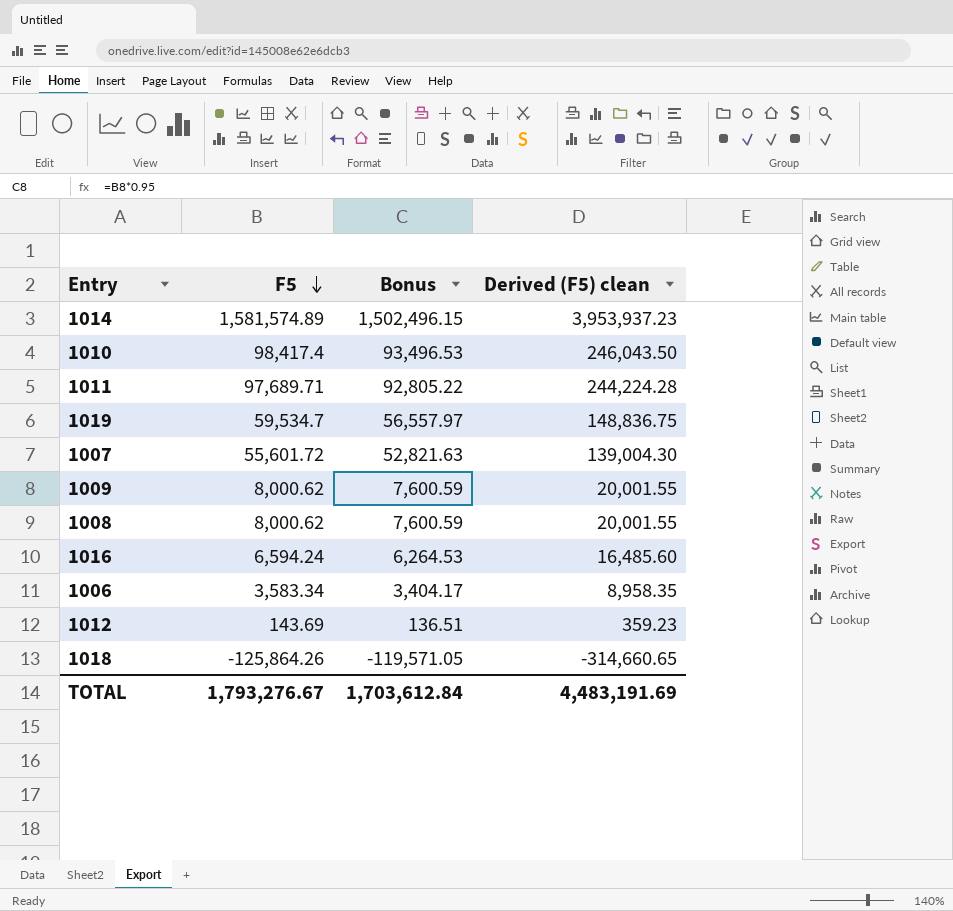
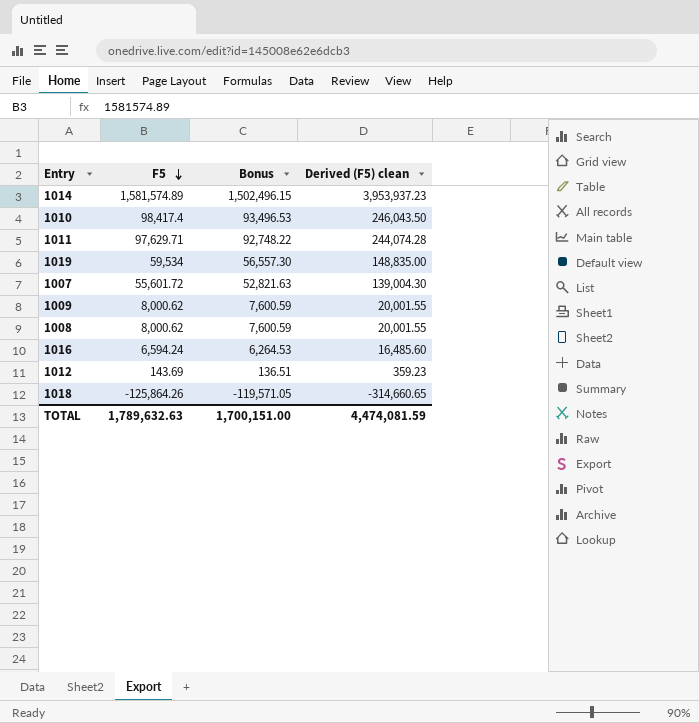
row 1006: 3,583.34 | 3,404.17 | 8,958.35 -> none
1011 | F5: 97,689.71 -> 97,629.71
1011 | Bonus: 92,805.22 -> 92,748.22
1011 | Derived (F5) clean: 244,224.28 -> 244,074.28
1019 | F5: 59,534.7 -> 59,534
1019 | Bonus: 56,557.97 -> 56,557.30
1019 | Derived (F5) clean: 148,836.75 -> 148,835.00
TOTAL | F5: 1,793,276.67 -> 1,789,632.63
TOTAL | Bonus: 1,703,612.84 -> 1,700,151.00
TOTAL | Derived (F5) clean: 4,483,191.69 -> 4,474,081.59

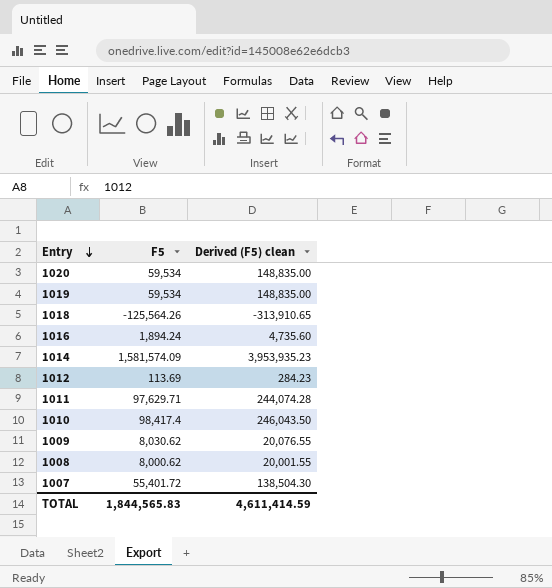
row order: F5 descending -> Entry descending
column Bonus | formula: [F5] * 0.95 -> none
row 1020: none -> 59,534 | 148,835.00
1018 | F5: -125,864.26 -> -125,564.26
1018 | Derived (F5) clean: -314,660.65 -> -313,910.65
1016 | F5: 6,594.24 -> 1,894.24
1016 | Derived (F5) clean: 16,485.60 -> 4,735.60
1014 | F5: 1,581,574.89 -> 1,581,574.09
1014 | Derived (F5) clean: 3,953,937.23 -> 3,953,935.23
1012 | F5: 143.69 -> 113.69
1012 | Derived (F5) clean: 359.23 -> 284.23
1009 | F5: 8,000.62 -> 8,030.62
1009 | Derived (F5) clean: 20,001.55 -> 20,076.55
1007 | F5: 55,601.72 -> 55,401.72
1007 | Derived (F5) clean: 139,004.30 -> 138,504.30
TOTAL | F5: 1,789,632.63 -> 1,844,565.83
TOTAL | Derived (F5) clean: 4,474,081.59 -> 4,611,414.59

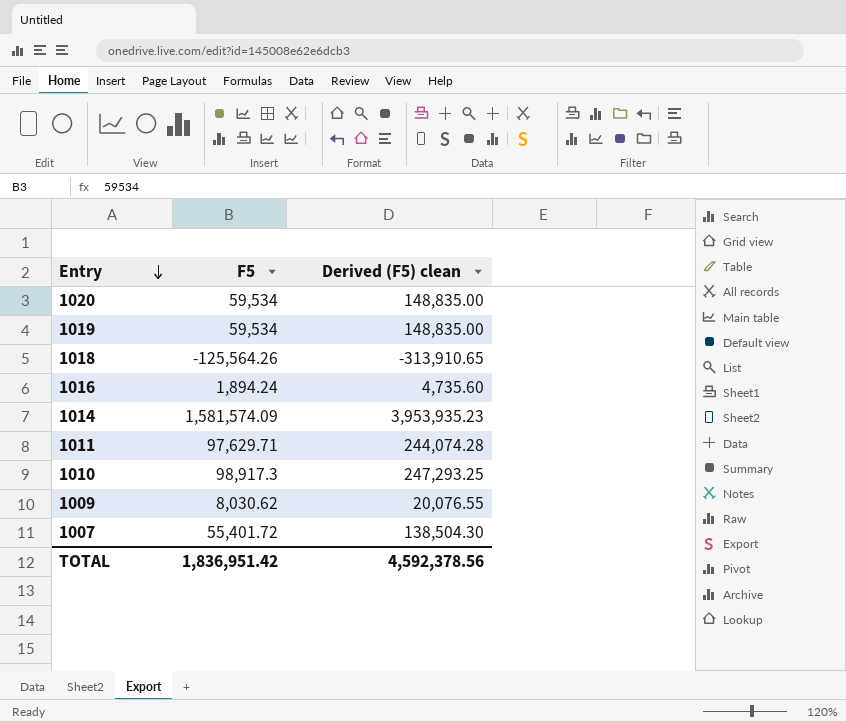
row 1012: 113.69 | 284.23 -> none
row 1008: 8,000.62 | 20,001.55 -> none
1010 | F5: 98,417.4 -> 98,917.3
1010 | Derived (F5) clean: 246,043.50 -> 247,293.25
TOTAL | F5: 1,844,565.83 -> 1,836,951.42
TOTAL | Derived (F5) clean: 4,611,414.59 -> 4,592,378.56

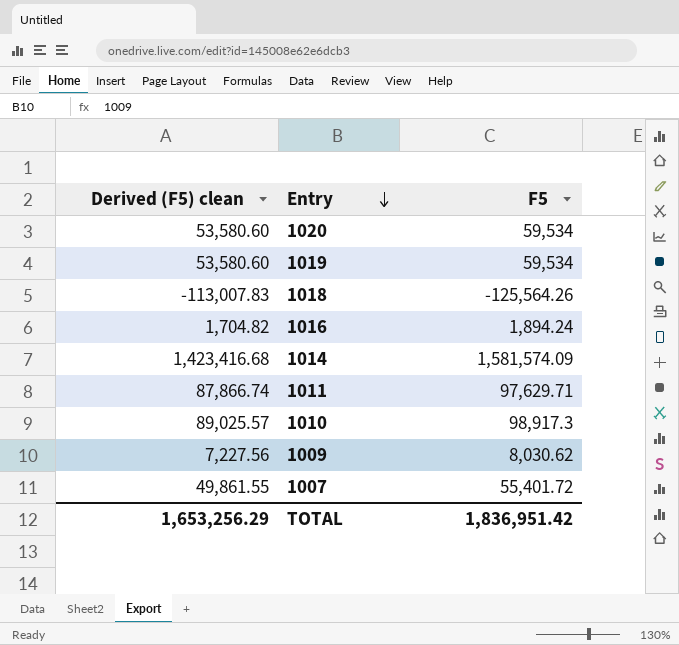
column Derived (F5) clean | formula: [F5] * 2.5 -> [F5] * 0.9
column Derived (F5) clean | position: 3 -> 1
TOTAL | Derived (F5) clean: 4,592,378.56 -> 1,653,256.29

